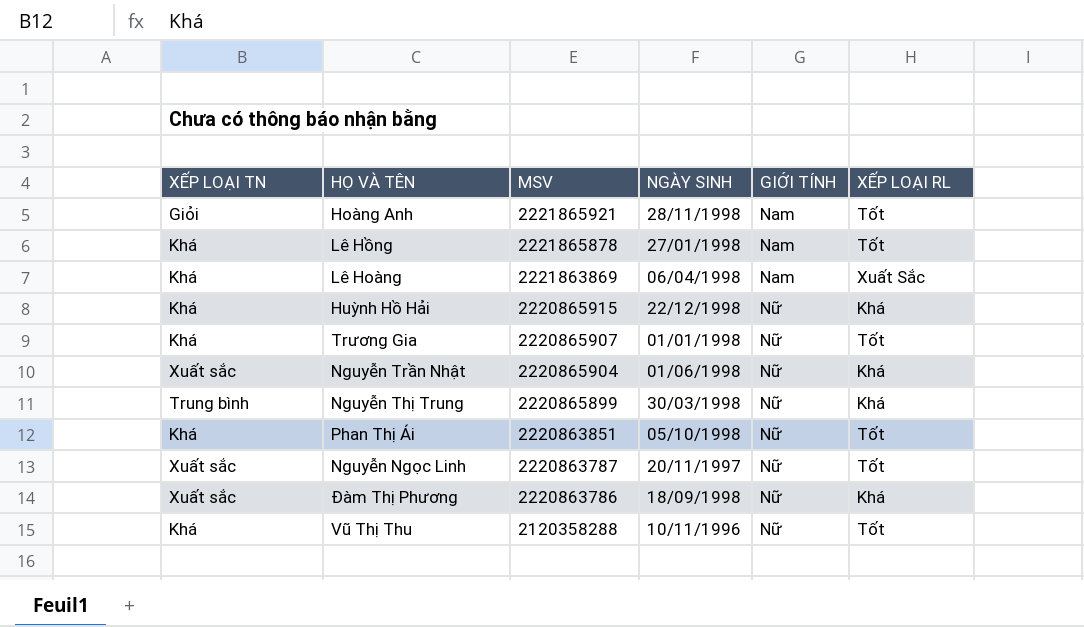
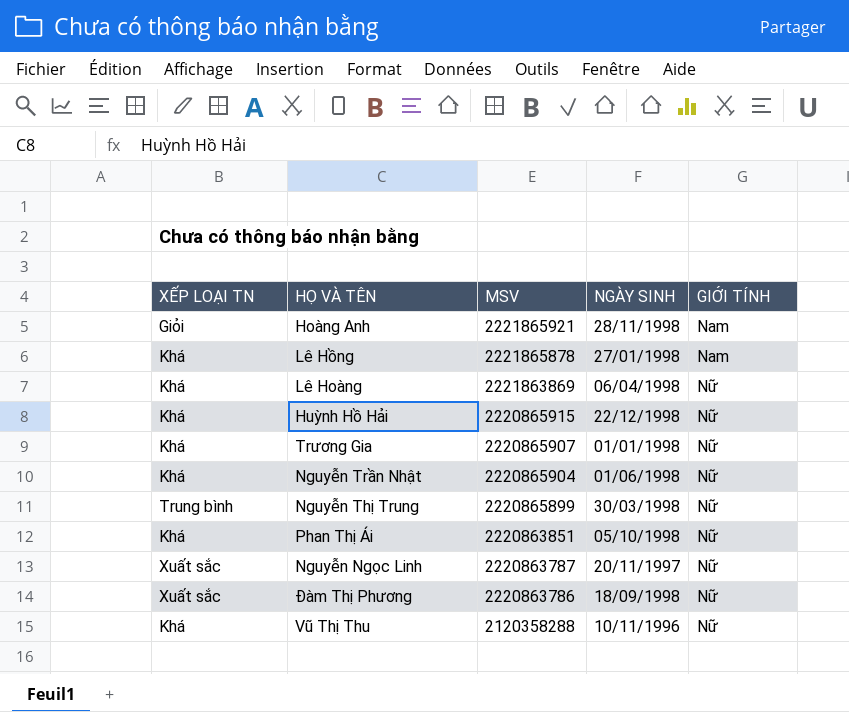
column XẾP LOẠI RL | position: 6 -> none
Lê Hoàng | GIỚI TÍNH: Nam -> Nữ
Nguyễn Trần Nhật | XẾP LOẠI TN: Xuất sắc -> Khá

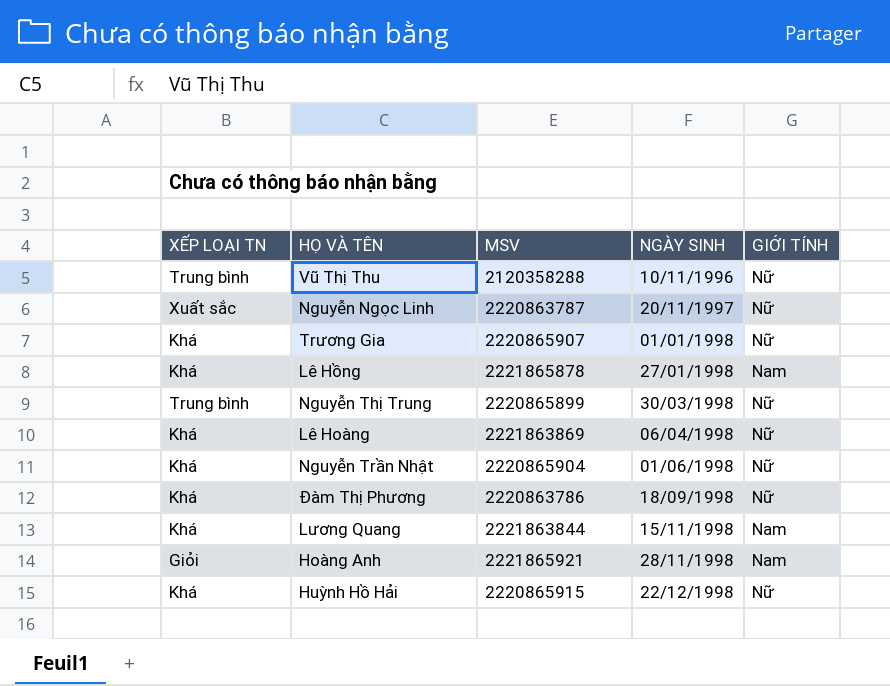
row order: MSV descending -> NGÀY SINH ascending
row Phan Thị Ái: Khá | 2220863851 | 05/10/1998 | Nữ -> none
Vũ Thị Thu | XẾP LOẠI TN: Khá -> Trung bình
Đàm Thị Phương | XẾP LOẠI TN: Xuất sắc -> Khá
row Lương Quang: none -> Khá | 2221863844 | 15/11/1998 | Nam

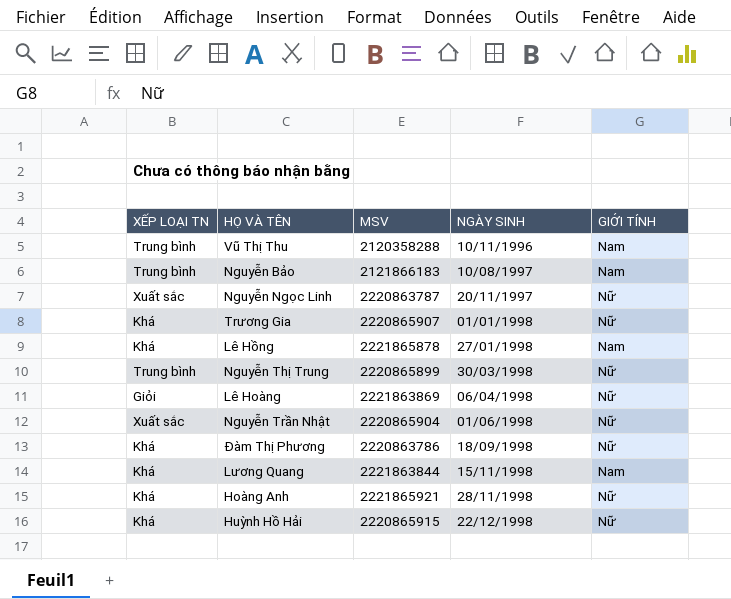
Vũ Thị Thu | GIỚI TÍNH: Nữ -> Nam
row Nguyễn Bảo: none -> Trung bình | 2121866183 | 10/08/1997 | Nam
Lê Hoàng | XẾP LOẠI TN: Khá -> Giỏi
Nguyễn Trần Nhật | XẾP LOẠI TN: Khá -> Xuất sắc
Hoàng Anh | XẾP LOẠI TN: Giỏi -> Khá
Hoàng Anh | GIỚI TÍNH: Nam -> Nữ

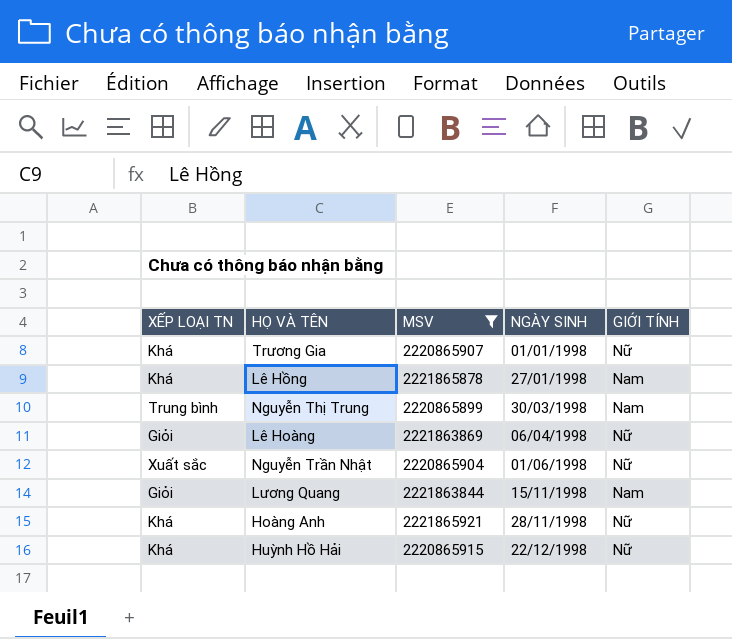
filter: none -> MSV >= 2220865899
Nguyễn Thị Trung | GIỚI TÍNH: Nữ -> Nam
Lương Quang | XẾP LOẠI TN: Khá -> Giỏi

